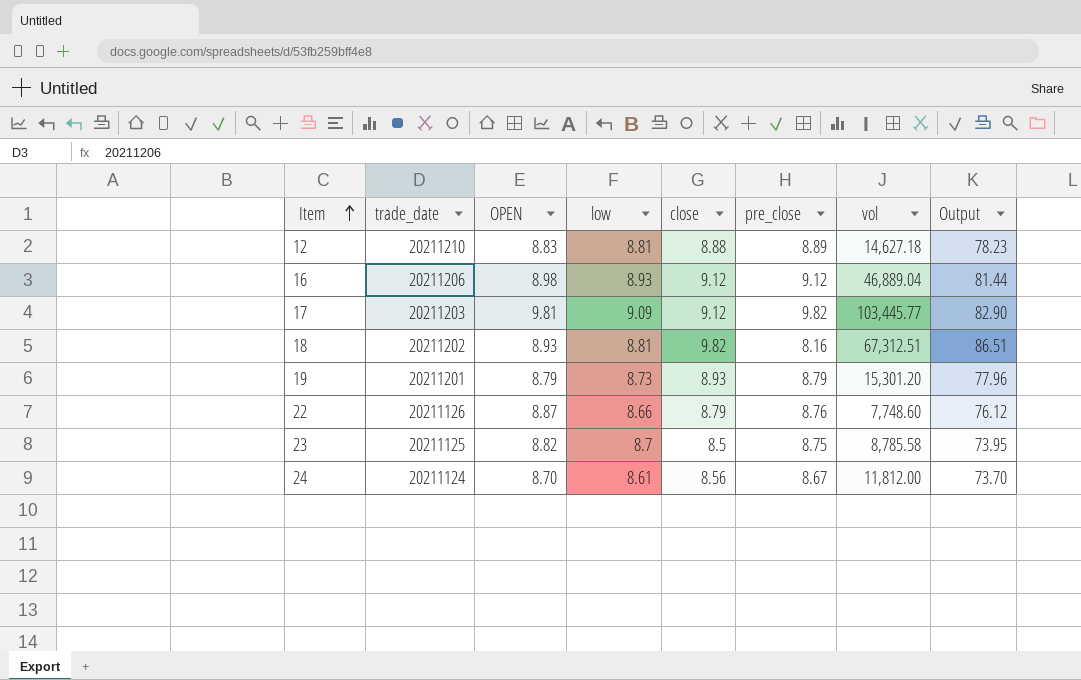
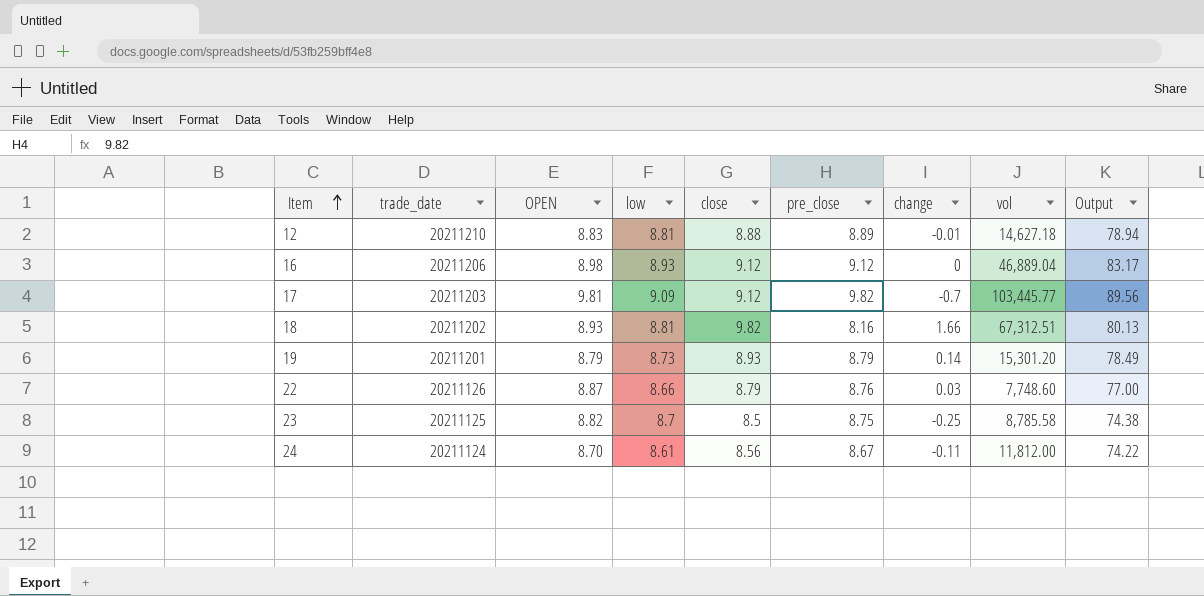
column change | formula: none -> [close] - [pre_close]
column Output | formula: [low] * [close] -> [close] * [pre_close]

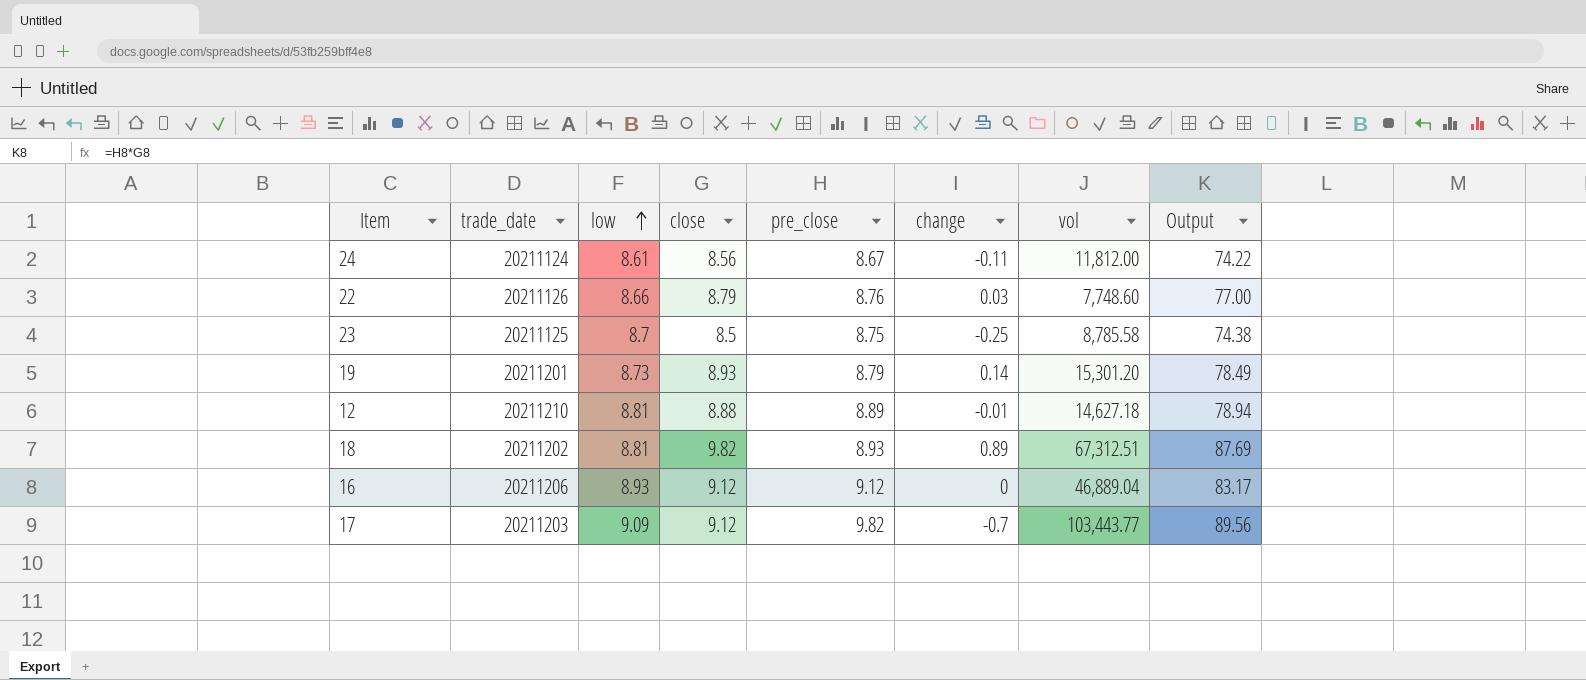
row order: Item ascending -> low ascending
column OPEN | position: 3 -> none
18 | pre_close: 8.16 -> 8.93
18 | change: 1.66 -> 0.89
18 | Output: 80.13 -> 87.69
17 | vol: 103,445.77 -> 103,443.77

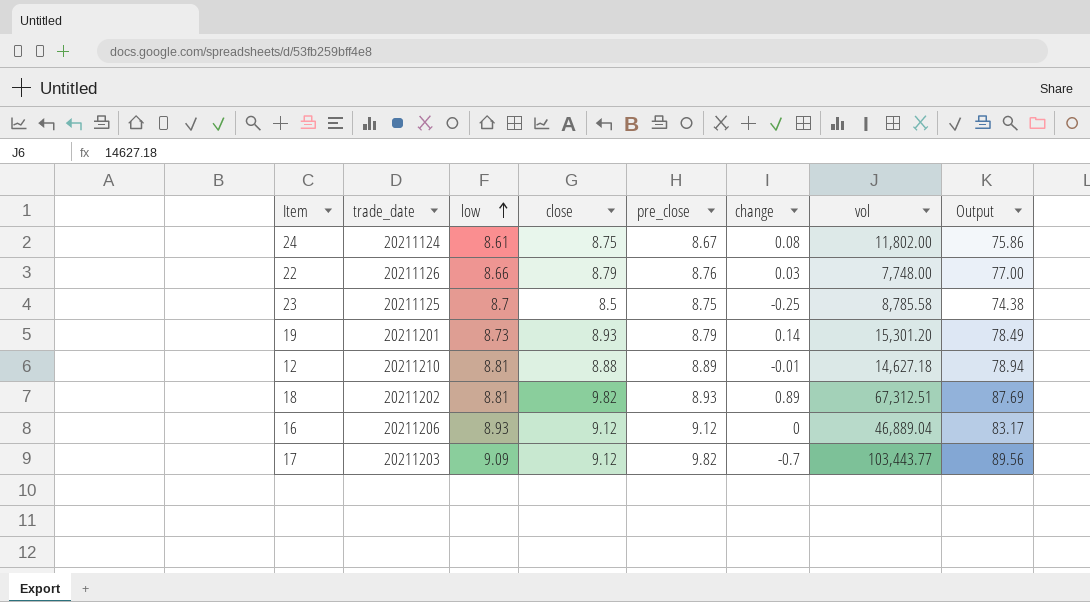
24 | close: 8.56 -> 8.75
24 | change: -0.11 -> 0.08
24 | vol: 11,812.00 -> 11,802.00
24 | Output: 74.22 -> 75.86
22 | vol: 7,748.60 -> 7,748.00

